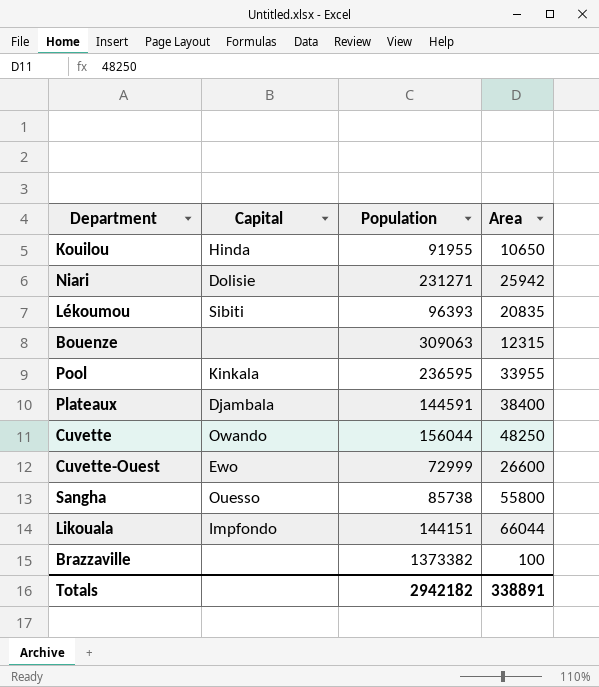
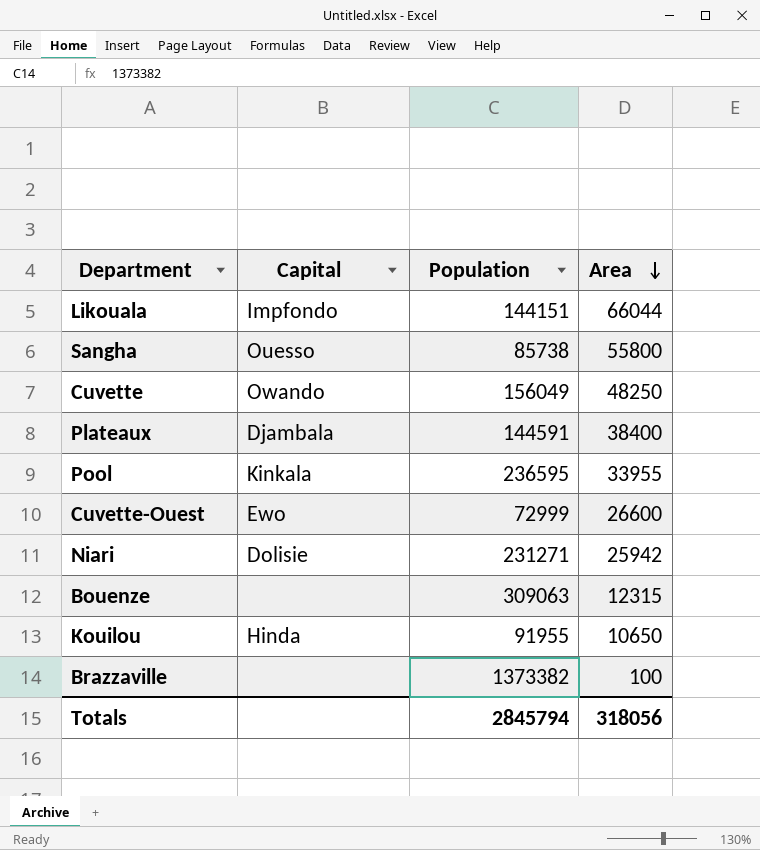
row order: none -> Area descending
row Lékoumou: Sibiti | 96393 | 20835 -> none
Cuvette | Population: 156044 -> 156049
Totals | Population: 2942182 -> 2845794
Totals | Area: 338891 -> 318056

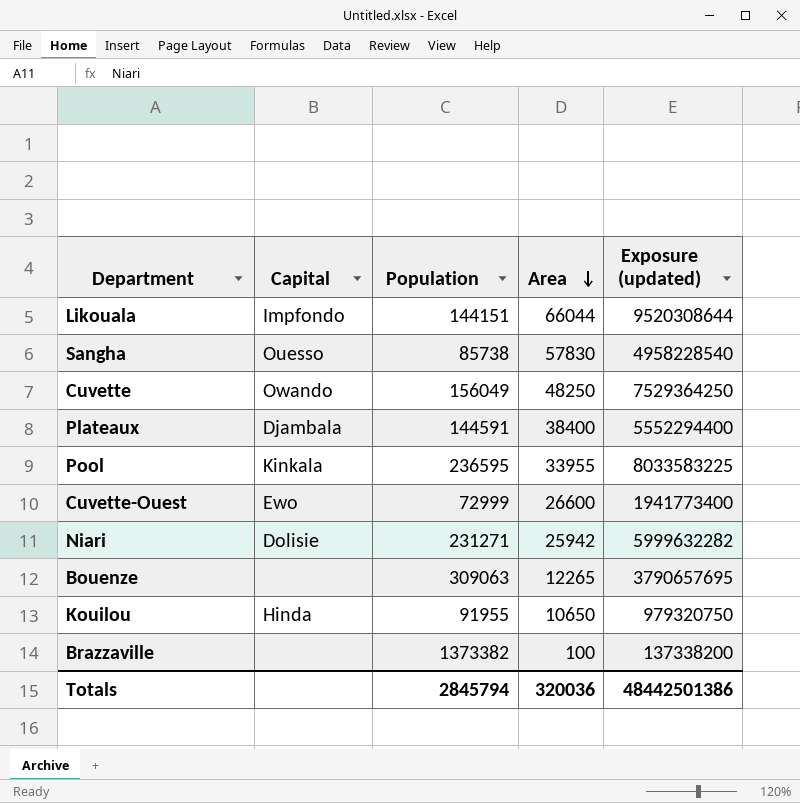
column Exposure (updated) | formula: none -> [Population] * [Area]
Sangha | Area: 55800 -> 57830
Bouenze | Area: 12315 -> 12265
Totals | Area: 318056 -> 320036

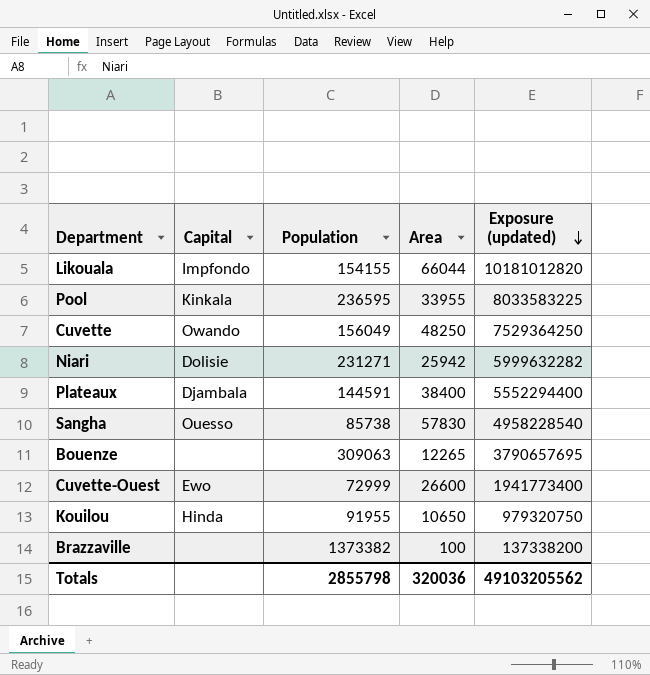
row order: Area descending -> Exposure (updated) descending
Likouala | Population: 144151 -> 154155
Likouala | Exposure (updated): 9520308644 -> 10181012820
Totals | Population: 2845794 -> 2855798
Totals | Exposure (updated): 48442501386 -> 49103205562

